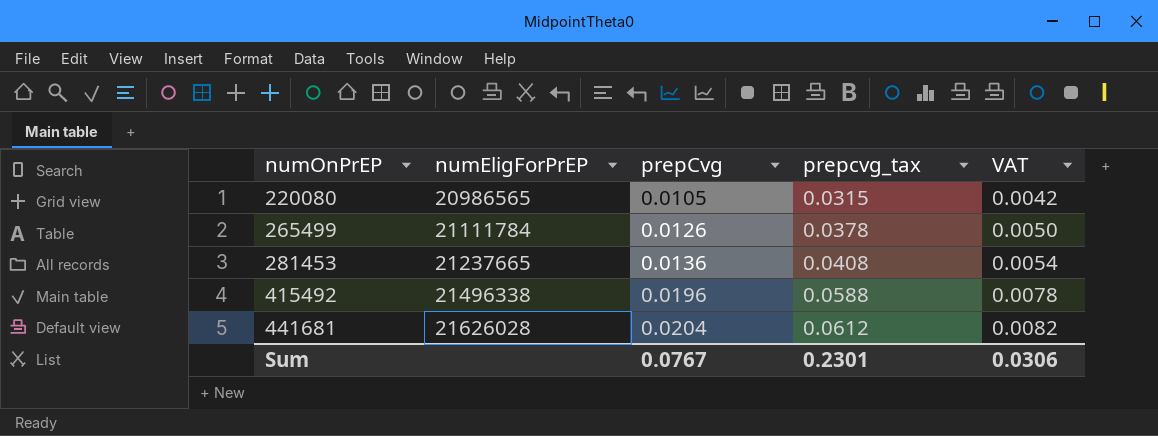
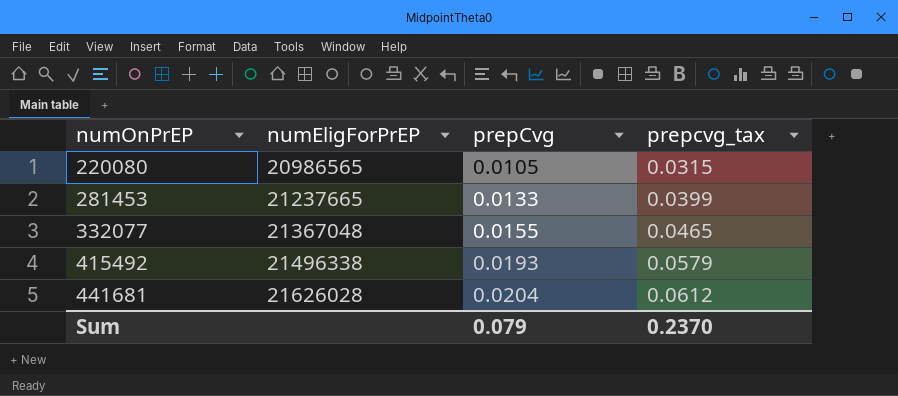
column VAT | formula: [prepCvg] * 0.4 -> none
row 265499: 21111784 | 0.0126 | 0.0378 | 0.0050 -> none
281453 | prepCvg: 0.0136 -> 0.0133
281453 | prepcvg_tax: 0.0408 -> 0.0399
row 332077: none -> 21367048 | 0.0155 | 0.0465
415492 | prepCvg: 0.0196 -> 0.0193
415492 | prepcvg_tax: 0.0588 -> 0.0579
Sum | prepCvg: 0.0767 -> 0.079
Sum | prepcvg_tax: 0.2301 -> 0.2370

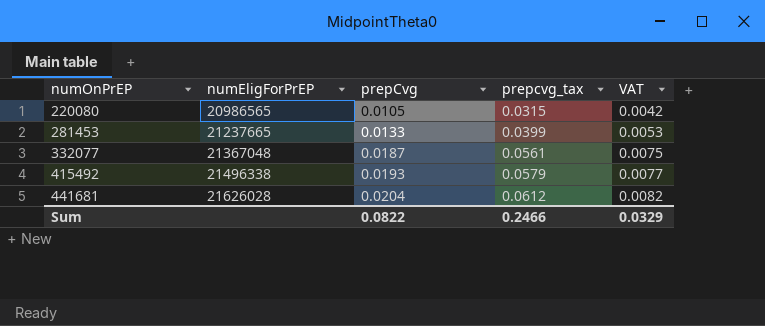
column VAT | formula: none -> [prepCvg] * 0.4
332077 | prepCvg: 0.0155 -> 0.0187
332077 | prepcvg_tax: 0.0465 -> 0.0561
Sum | prepCvg: 0.079 -> 0.0822
Sum | prepcvg_tax: 0.2370 -> 0.2466

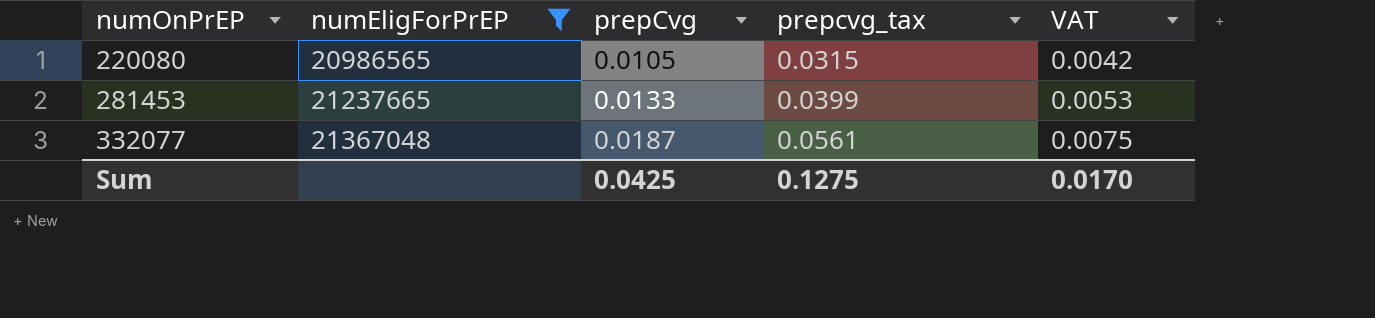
filter: none -> numEligForPrEP <= 21367048
Sum | prepCvg: 0.0822 -> 0.0425
Sum | prepcvg_tax: 0.2466 -> 0.1275
Sum | VAT: 0.0329 -> 0.0170

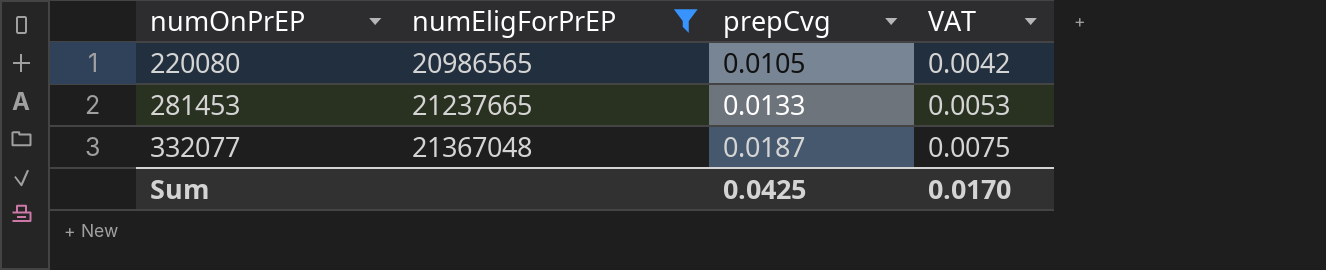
column prepcvg_tax | formula: [prepCvg] * 3 -> none

